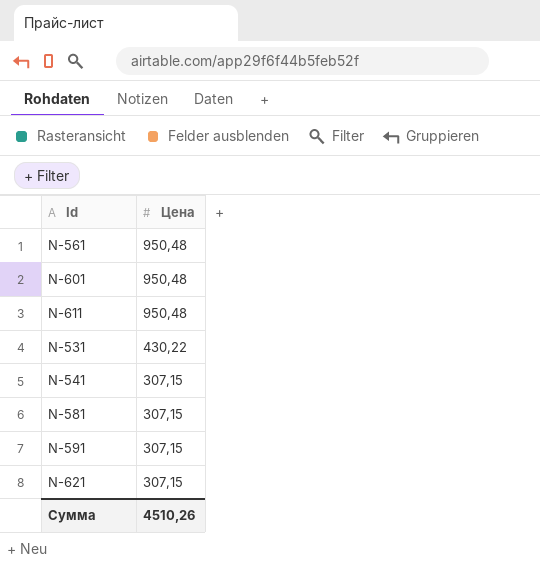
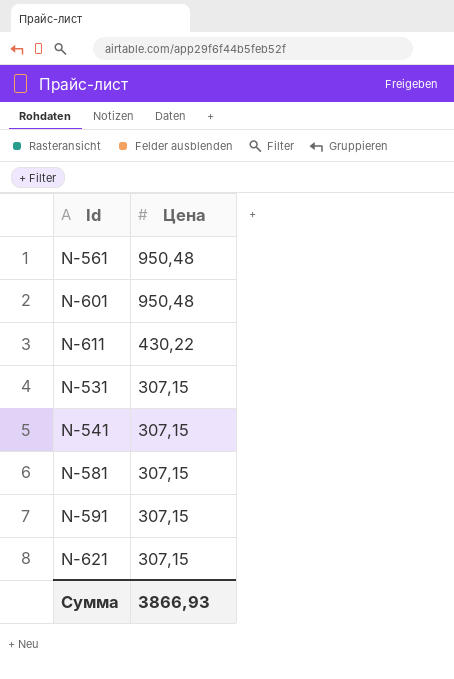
N-611 | Цена: 950,48 -> 430,22
N-531 | Цена: 430,22 -> 307,15
Сумма | Цена: 4510,26 -> 3866,93

